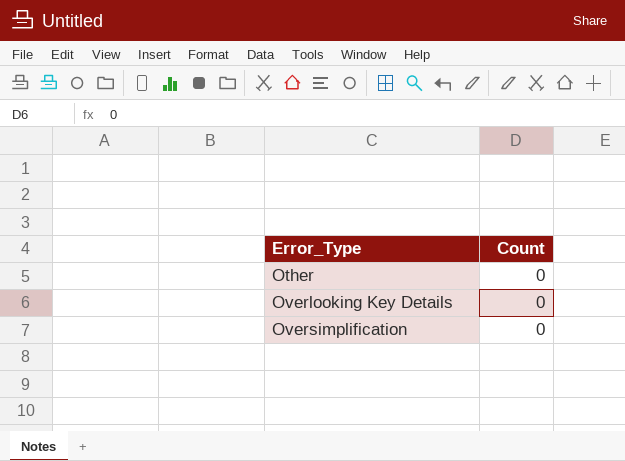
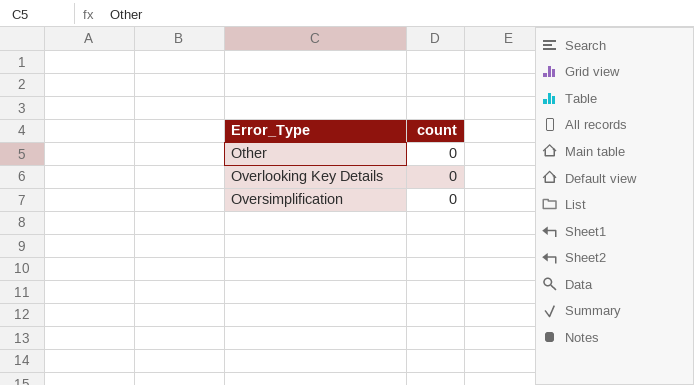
column name: Count -> count

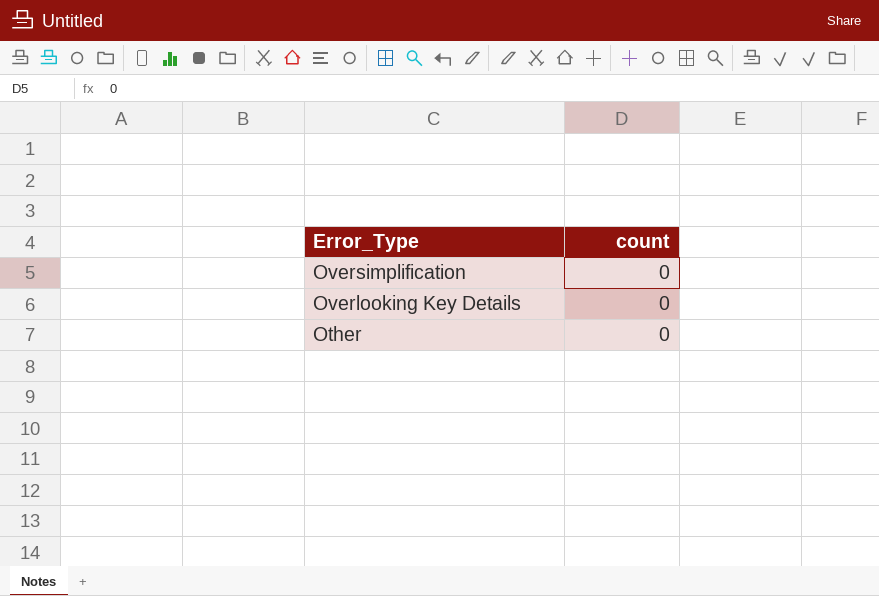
row order: Error_Type ascending -> Error_Type descending

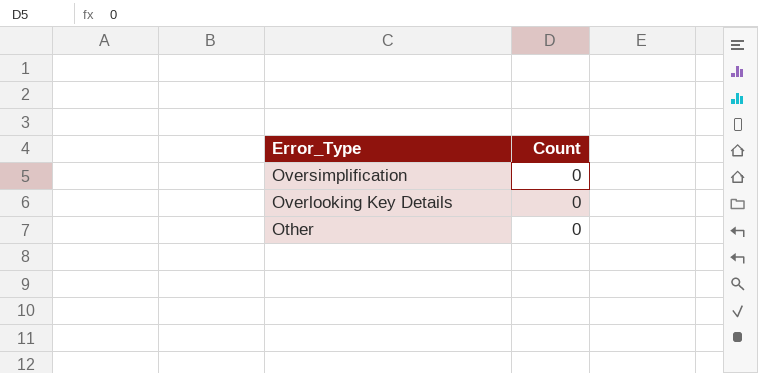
column name: count -> Count

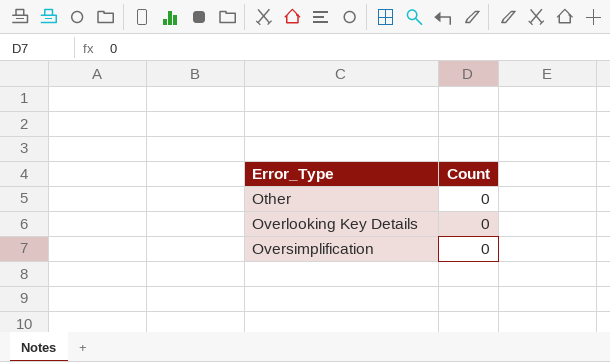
row order: Error_Type descending -> Error_Type ascending

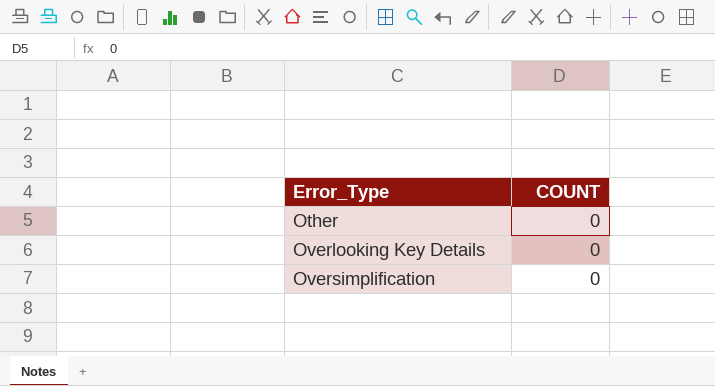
column name: Count -> COUNT

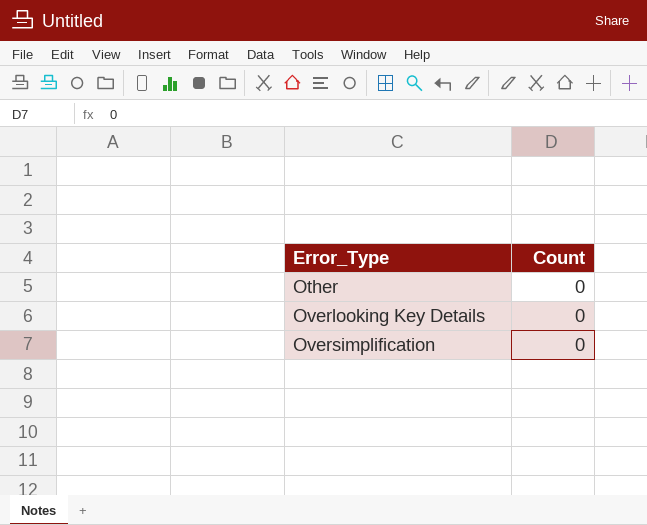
column name: COUNT -> Count

